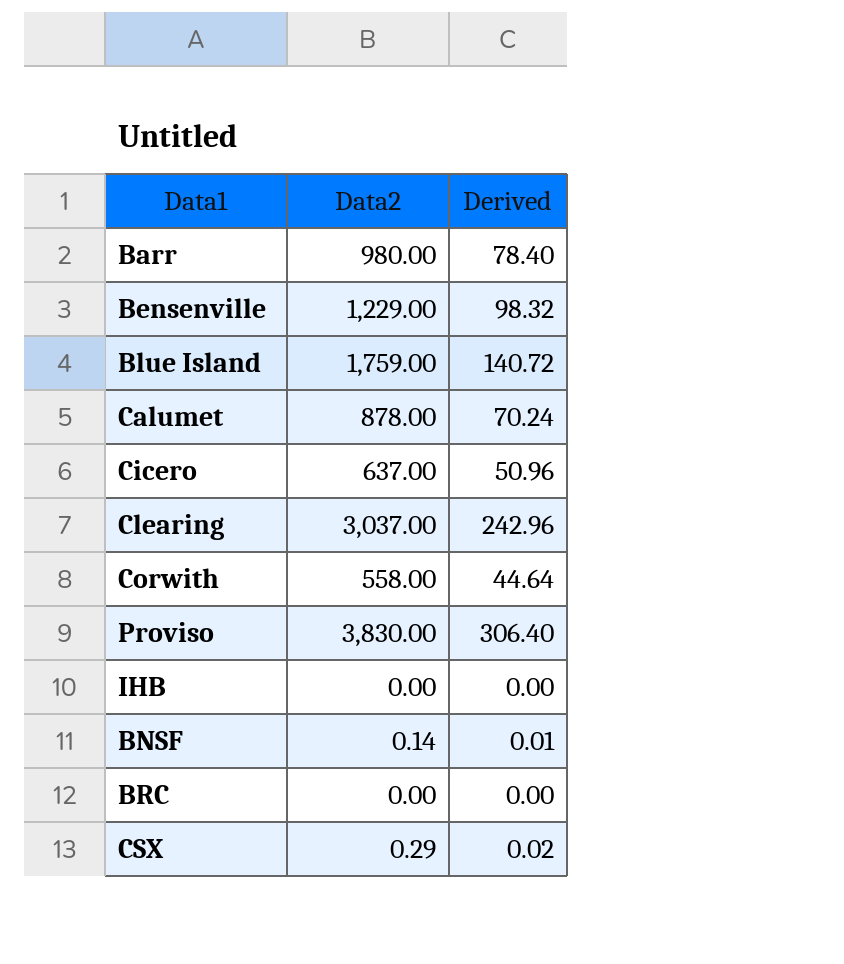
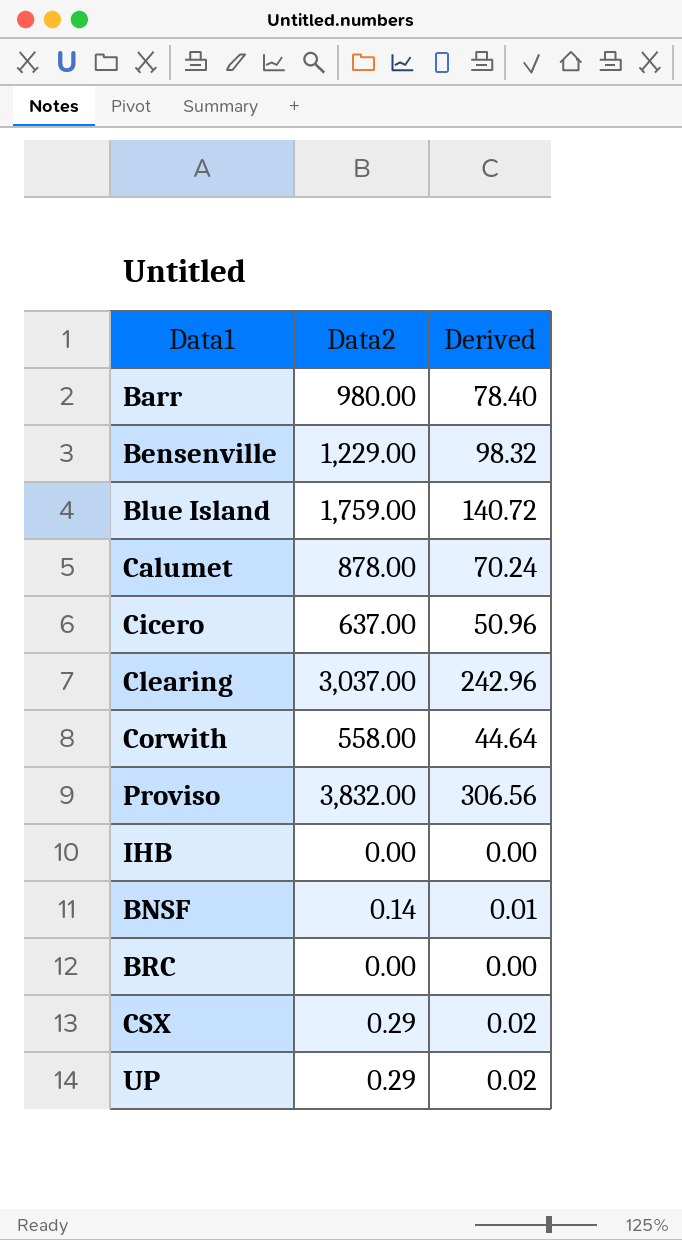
Proviso | Data2: 3,830.00 -> 3,832.00
Proviso | Derived: 306.40 -> 306.56
row UP: none -> 0.29 | 0.02

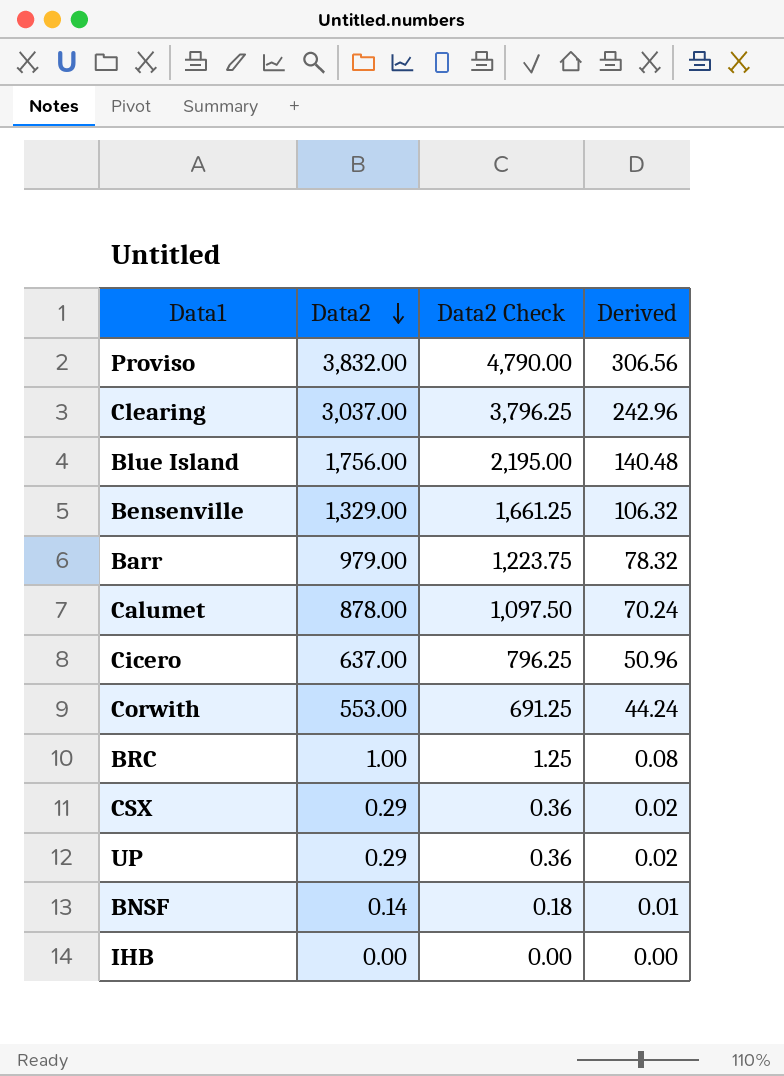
row order: none -> Data2 descending
column Data2 Check | formula: none -> [Data2] * 1.25
Blue Island | Data2: 1,759.00 -> 1,756.00
Blue Island | Derived: 140.72 -> 140.48
Bensenville | Data2: 1,229.00 -> 1,329.00
Bensenville | Derived: 98.32 -> 106.32
Barr | Data2: 980.00 -> 979.00
Barr | Derived: 78.40 -> 78.32
Corwith | Data2: 558.00 -> 553.00
Corwith | Derived: 44.64 -> 44.24
BRC | Data2: 0.00 -> 1.00
BRC | Derived: 0.00 -> 0.08

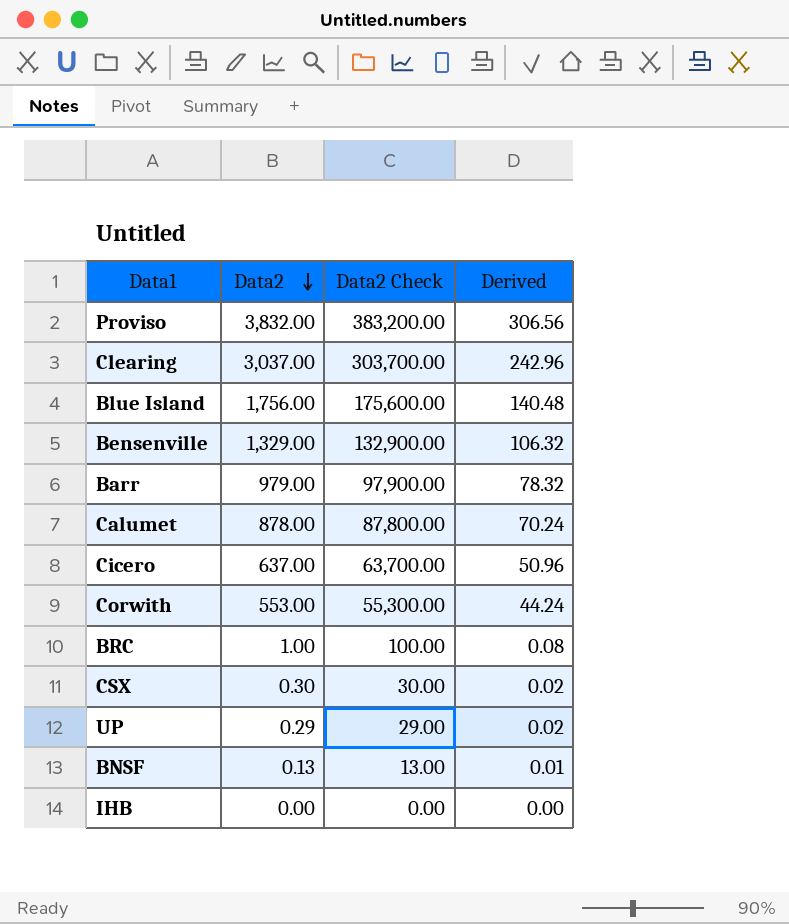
column Data2 Check | formula: [Data2] * 1.25 -> [Data2] * 100
CSX | Data2: 0.29 -> 0.30
BNSF | Data2: 0.14 -> 0.13

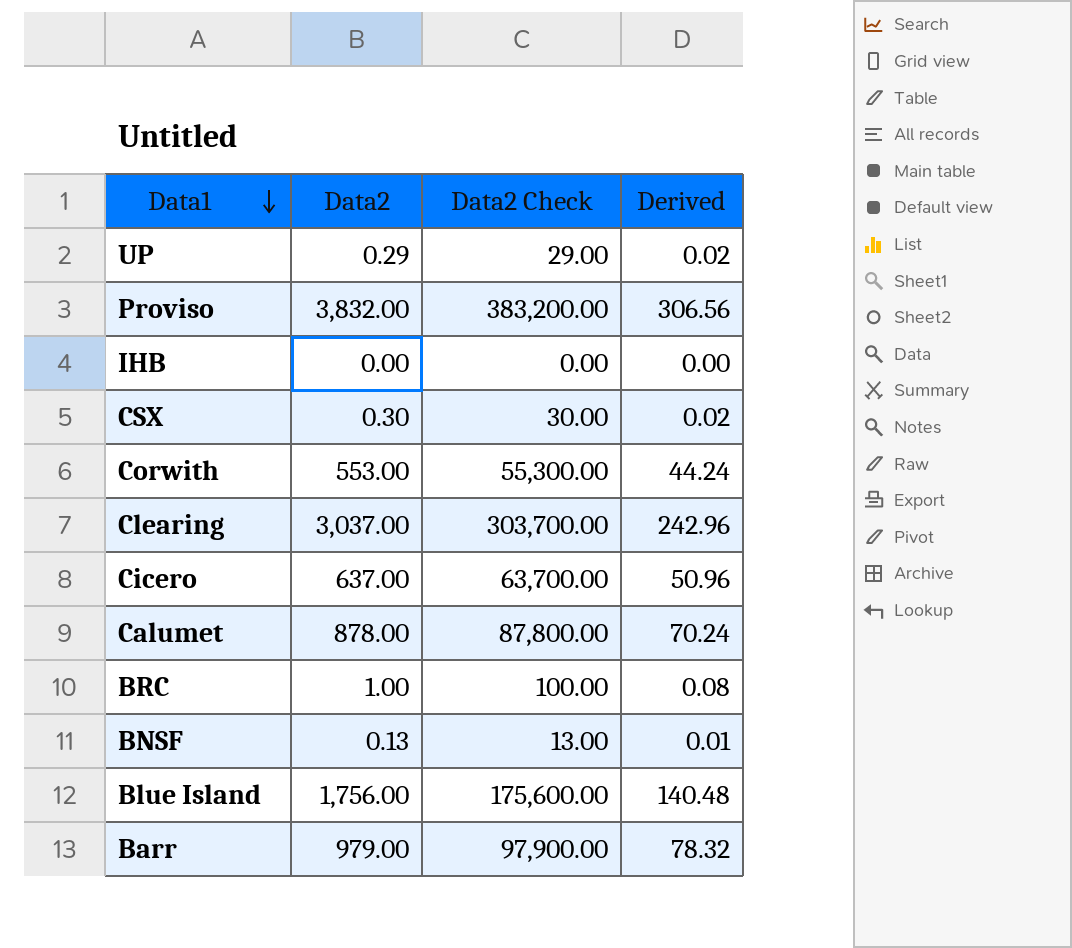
row order: Data2 descending -> Data1 descending
row Bensenville: 1,329.00 | 132,900.00 | 106.32 -> none

